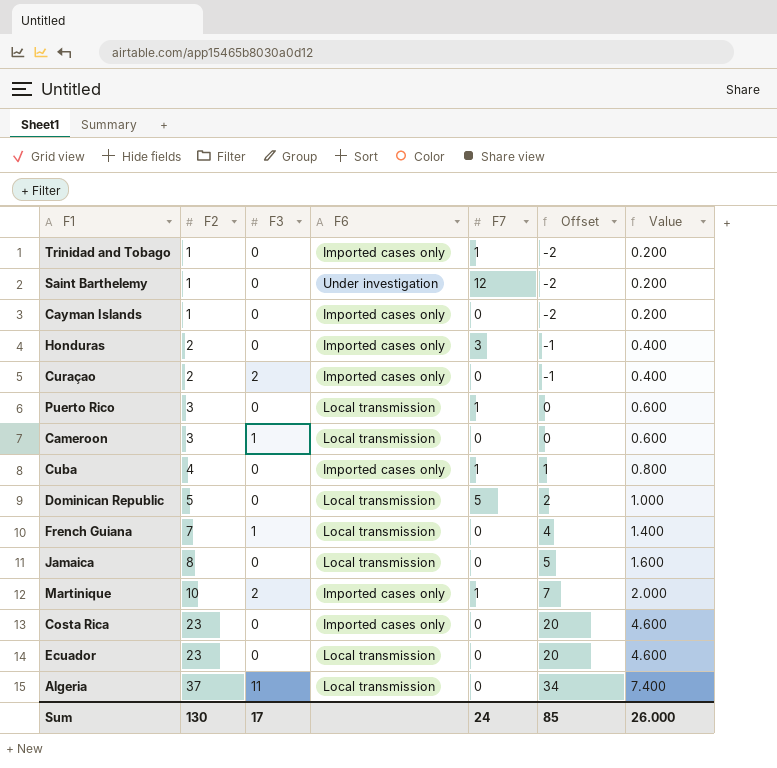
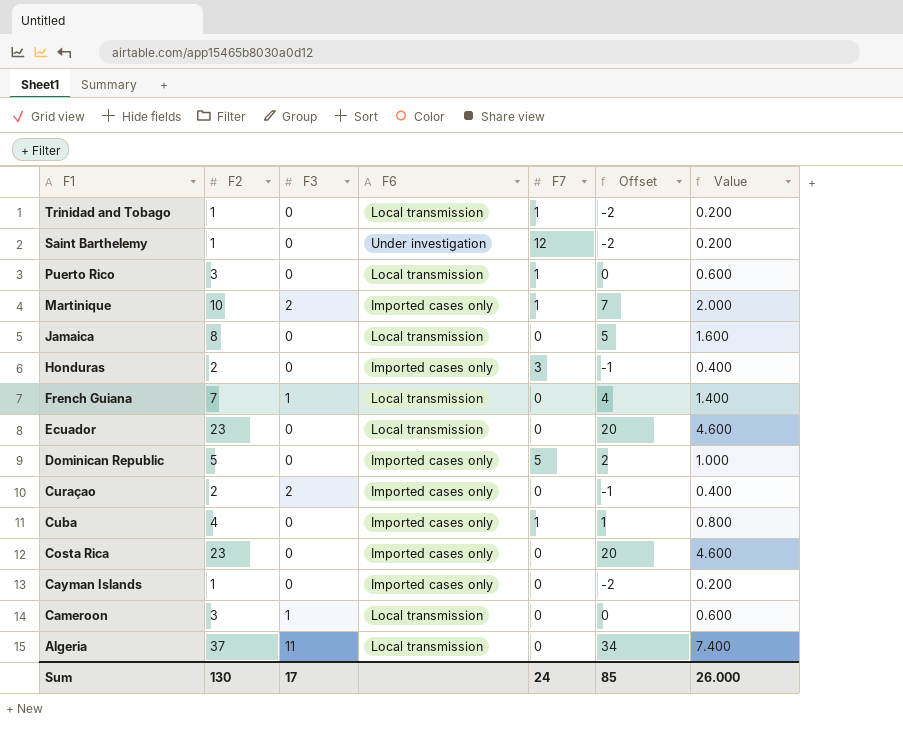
row order: F2 ascending -> F1 descending
Trinidad and Tobago | F6: Imported cases only -> Local transmission
Dominican Republic | F6: Local transmission -> Imported cases only

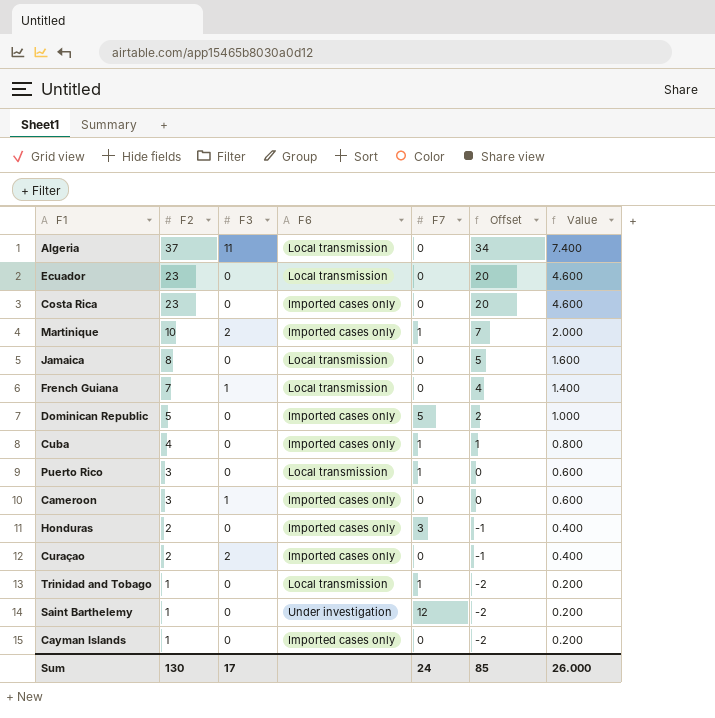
row order: F1 descending -> F2 descending
Cameroon | F6: Local transmission -> Imported cases only

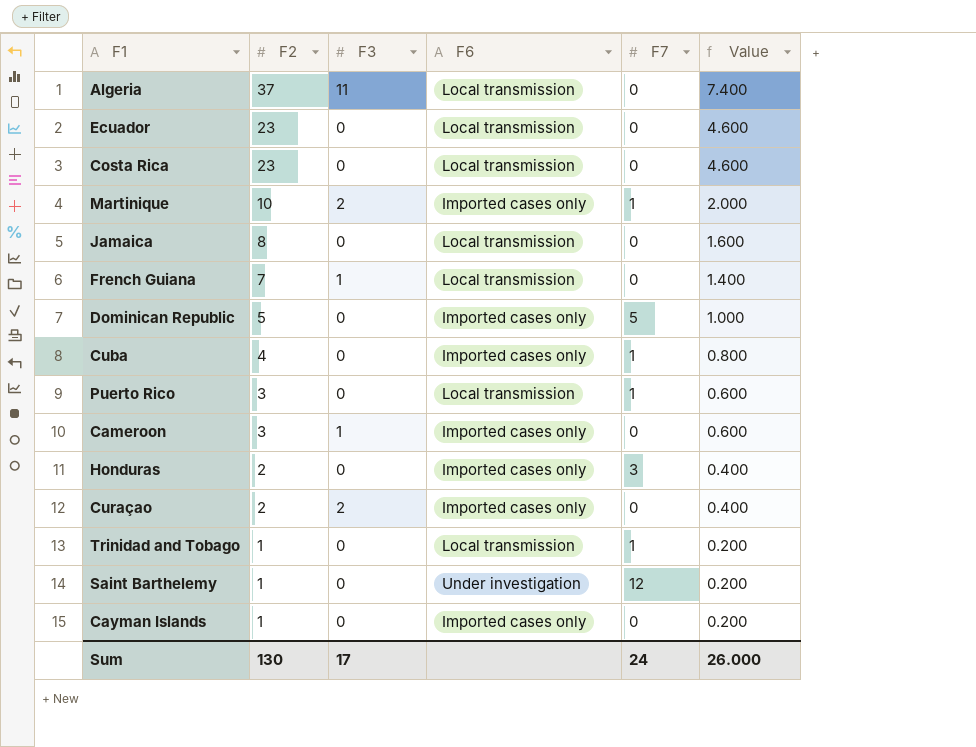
column Offset | formula: [F2] - 3 -> none
Costa Rica | F6: Imported cases only -> Local transmission

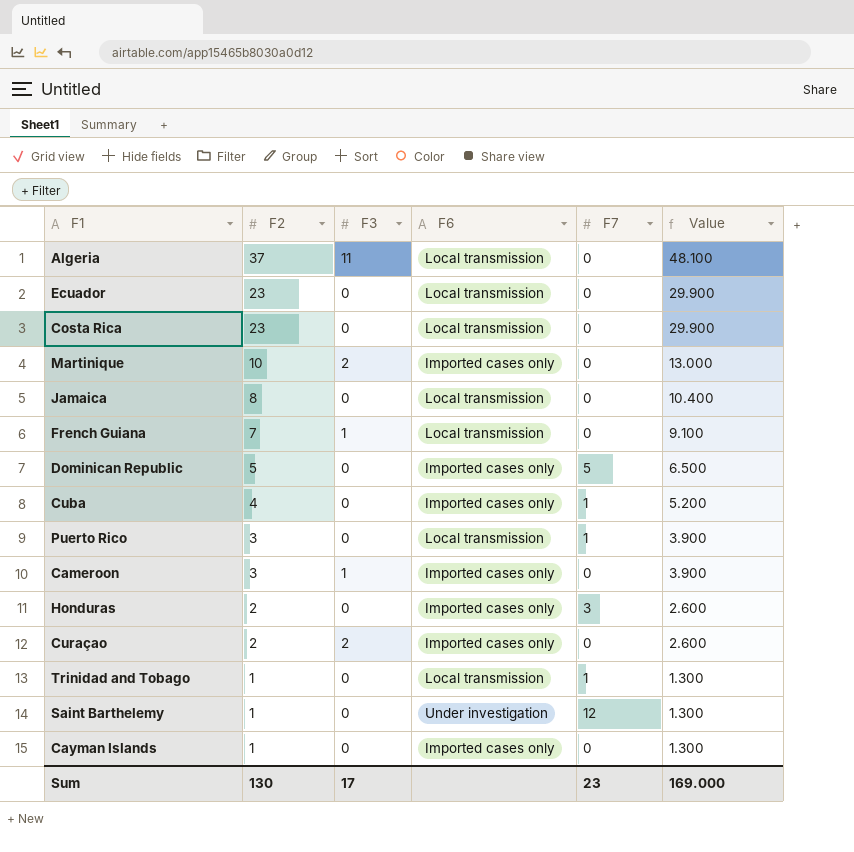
column Value | formula: [F2] * 0.2 -> [F2] * 1.3
Martinique | F7: 1 -> 0
Sum | F7: 24 -> 23
Sum | Value: 26.000 -> 169.000

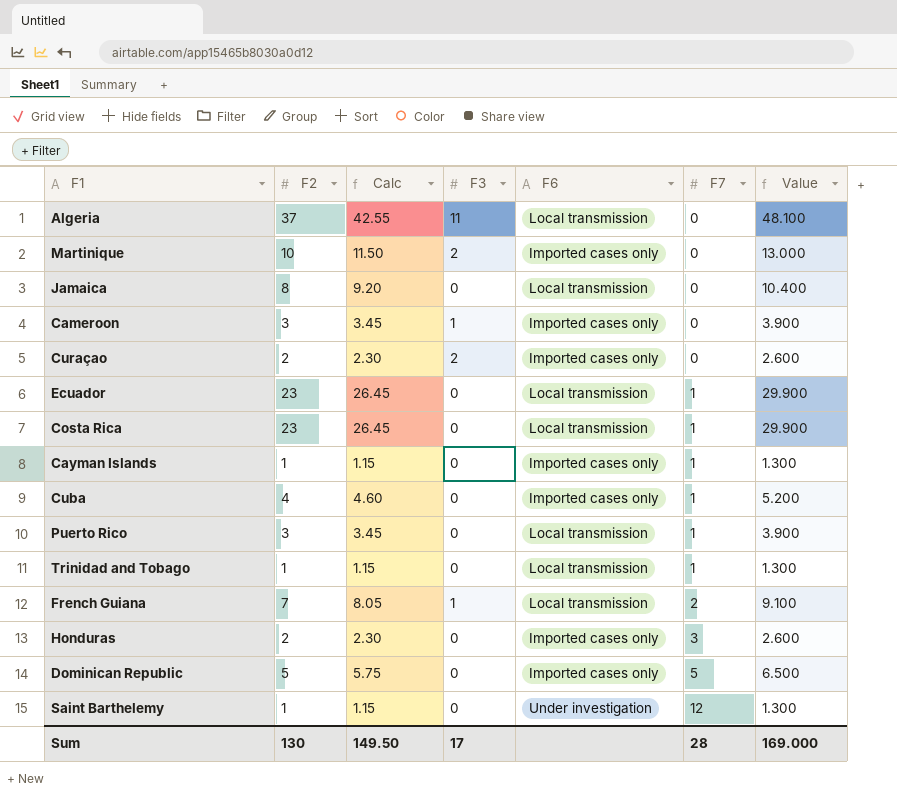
row order: F2 descending -> F7 ascending
column Calc | formula: none -> [F2] * 1.15
Ecuador | F7: 0 -> 1
Costa Rica | F7: 0 -> 1
Cayman Islands | F7: 0 -> 1
French Guiana | F7: 0 -> 2
Sum | F7: 23 -> 28

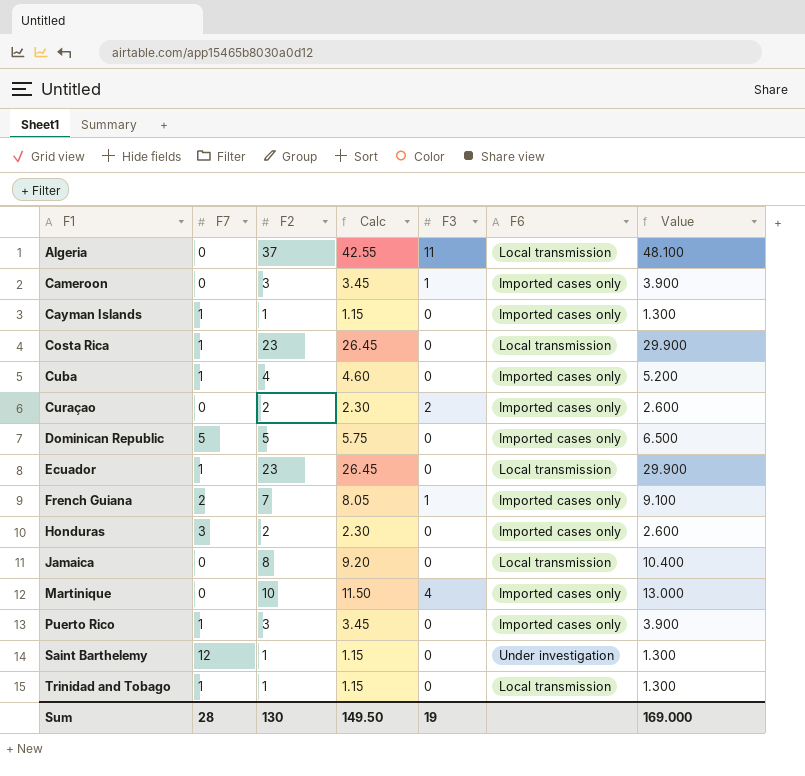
row order: F7 ascending -> F1 ascending
column F7 | position: 6 -> 2
French Guiana | F6: Local transmission -> Imported cases only
Martinique | F3: 2 -> 4
Puerto Rico | F6: Local transmission -> Imported cases only
Sum | F3: 17 -> 19

